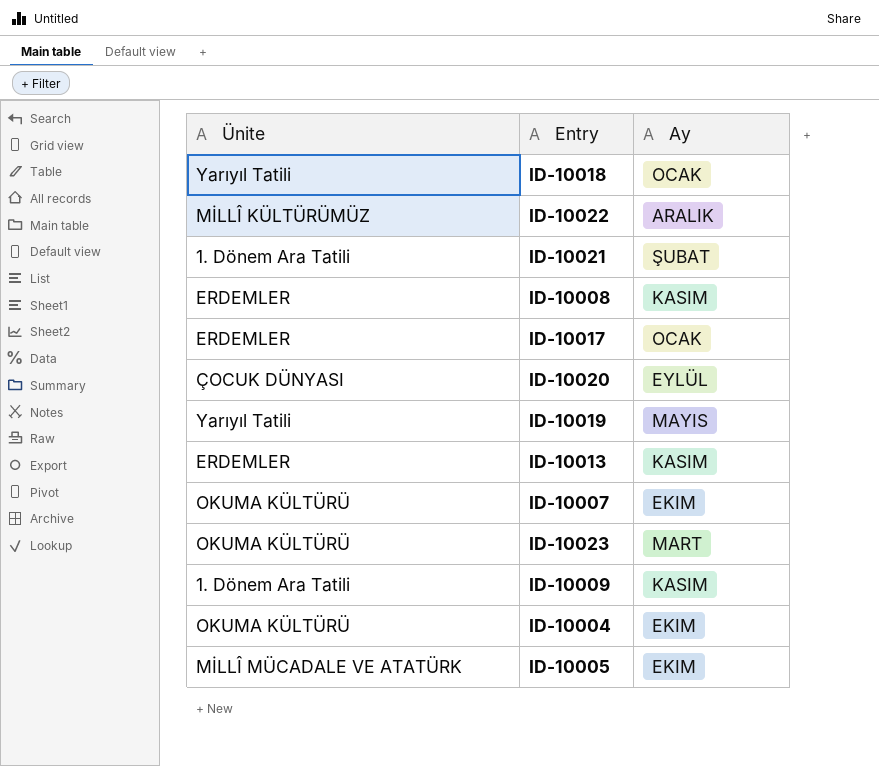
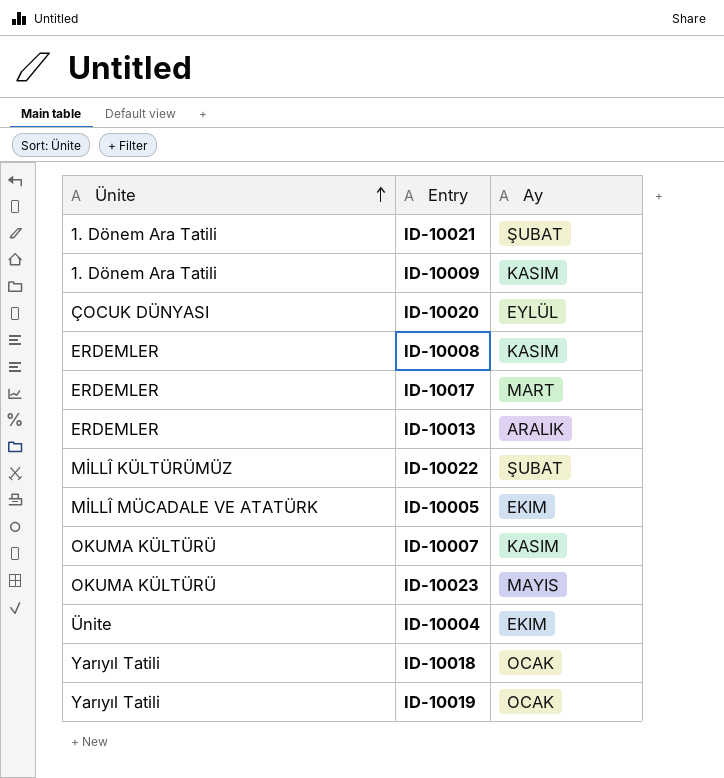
row order: none -> Ünite ascending
ID-10017 | Ay: OCAK -> MART
ID-10013 | Ay: KASIM -> ARALIK
ID-10022 | Ay: ARALIK -> ŞUBAT
ID-10007 | Ay: EKIM -> KASIM
ID-10023 | Ay: MART -> MAYIS
ID-10004 | Ünite: OKUMA KÜLTÜRÜ -> Ünite
ID-10019 | Ay: MAYIS -> OCAK

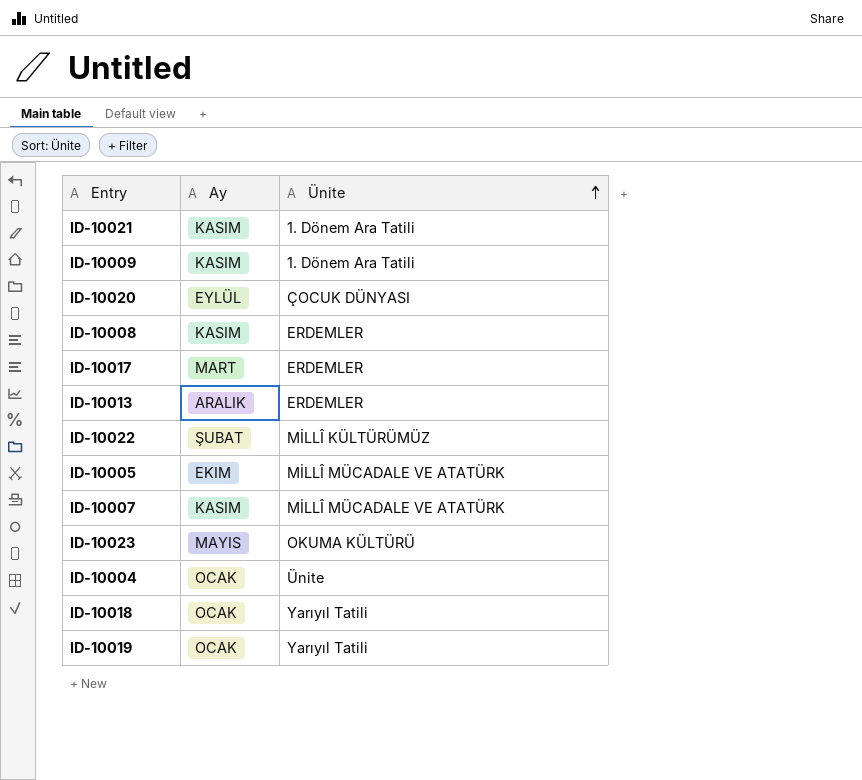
column Ünite | position: 1 -> 3
ID-10021 | Ay: ŞUBAT -> KASIM
ID-10007 | Ünite: OKUMA KÜLTÜRÜ -> MİLLÎ MÜCADALE VE ATATÜRK
ID-10004 | Ay: EKIM -> OCAK

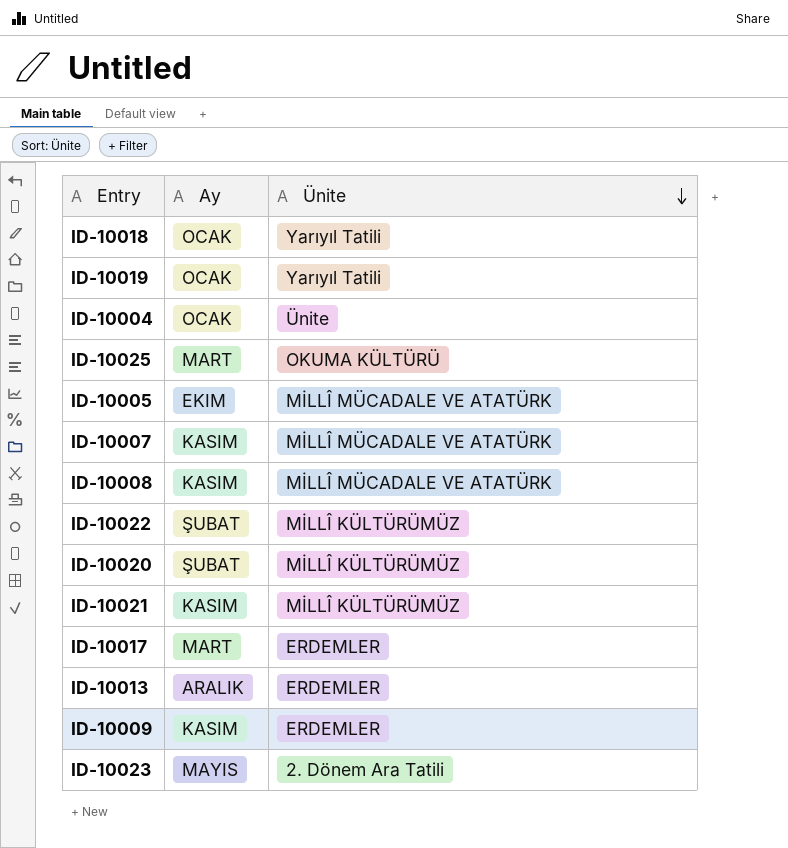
row order: Ünite ascending -> Ünite descending
row ID-10025: none -> MART | OKUMA KÜLTÜRÜ
ID-10008 | Ünite: ERDEMLER -> MİLLÎ MÜCADALE VE ATATÜRK
ID-10020 | Ay: EYLÜL -> ŞUBAT
ID-10020 | Ünite: ÇOCUK DÜNYASI -> MİLLÎ KÜLTÜRÜMÜZ
ID-10021 | Ünite: 1. Dönem Ara Tatili -> MİLLÎ KÜLTÜRÜMÜZ
ID-10009 | Ünite: 1. Dönem Ara Tatili -> ERDEMLER
ID-10023 | Ünite: OKUMA KÜLTÜRÜ -> 2. Dönem Ara Tatili

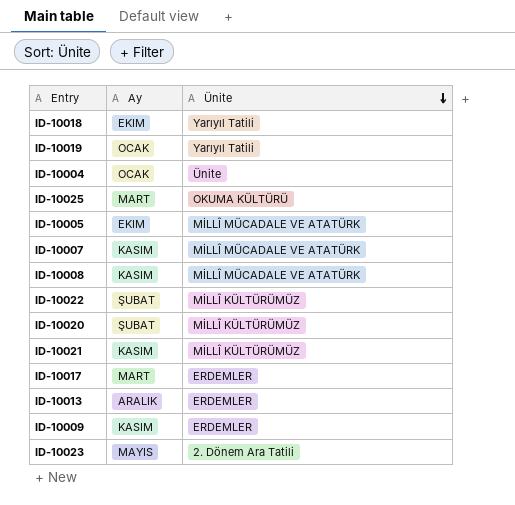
ID-10018 | Ay: OCAK -> EKIM

